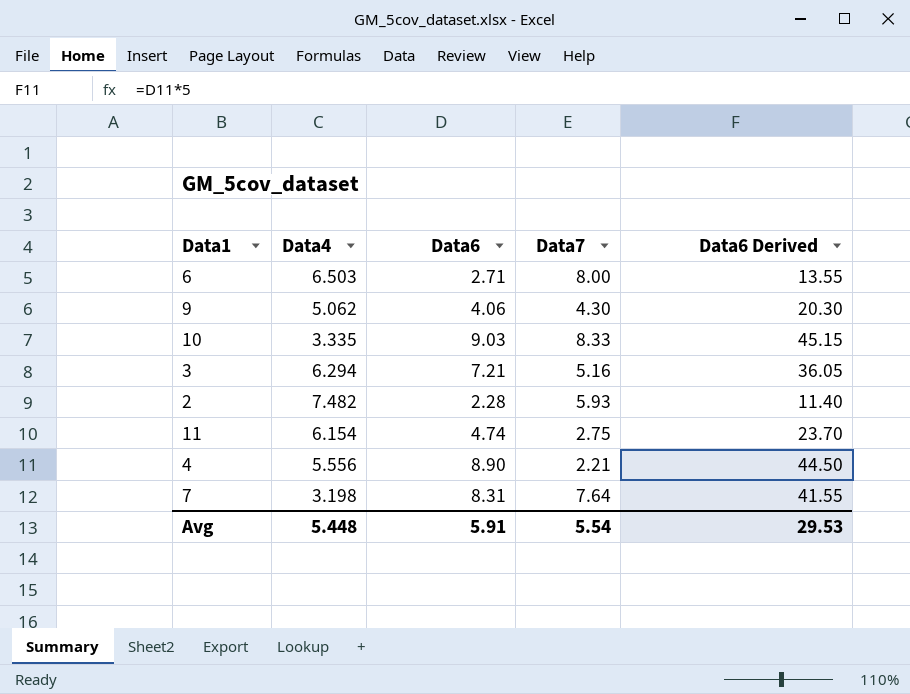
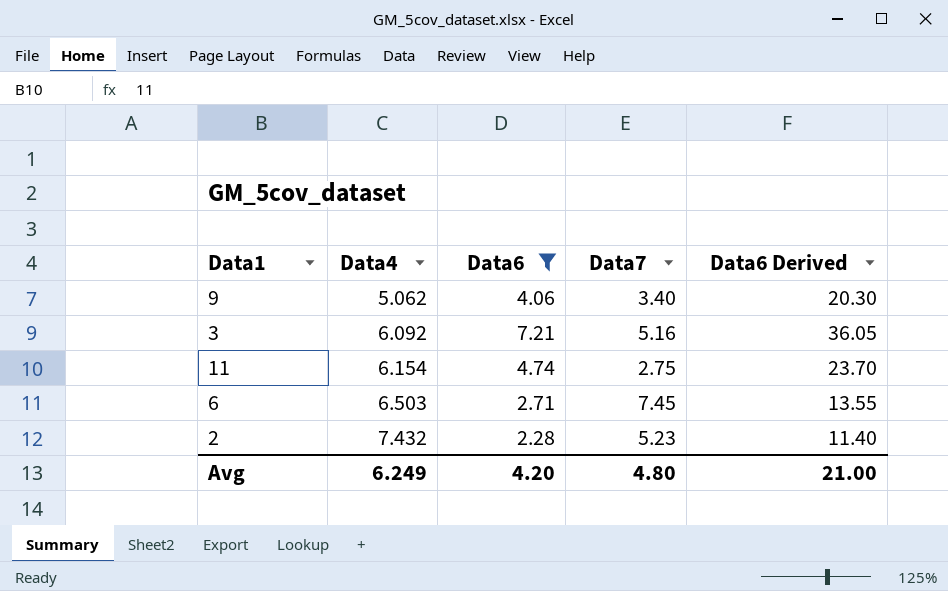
filter: none -> Data6 <= 7.21
row order: none -> Data4 ascending
9 | Data7: 4.30 -> 3.40
3 | Data4: 6.294 -> 6.092
6 | Data7: 8.00 -> 7.45
2 | Data4: 7.482 -> 7.432
2 | Data7: 5.93 -> 5.23
Avg | Data4: 5.448 -> 6.249
Avg | Data6: 5.91 -> 4.20
Avg | Data7: 5.54 -> 4.80
Avg | Data6 Derived: 29.53 -> 21.00

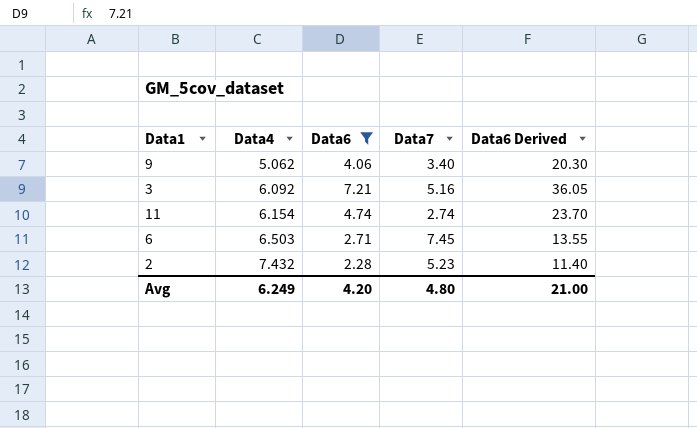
11 | Data7: 2.75 -> 2.74

